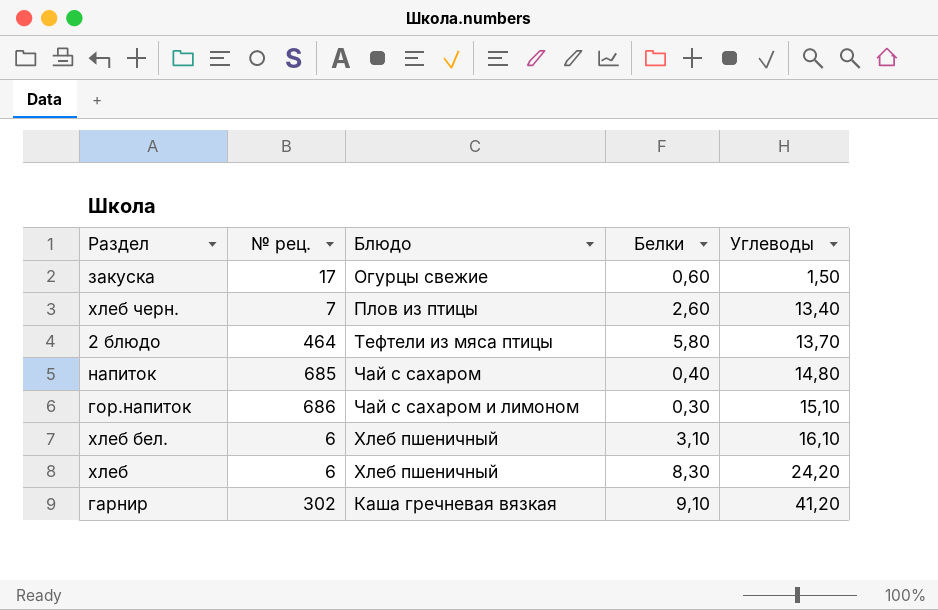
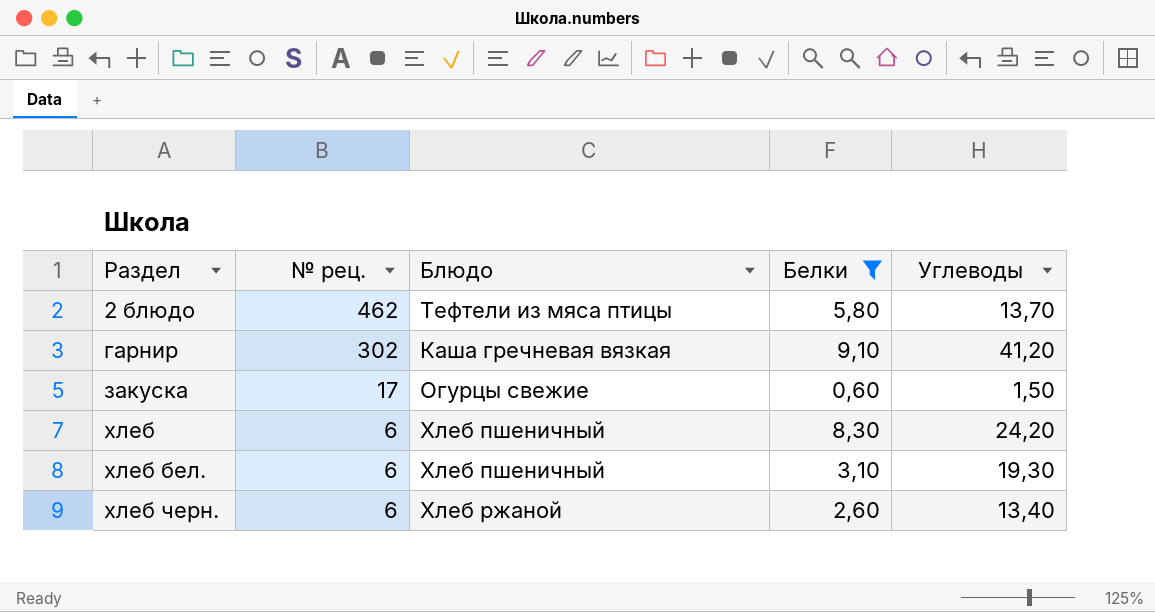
filter: none -> Белки >= 0,60
row order: Углеводы ascending -> Раздел ascending
2 блюдо | № рец.: 464 -> 462
хлеб бел. | Углеводы: 16,10 -> 19,30
хлеб черн. | № рец.: 7 -> 6
хлеб черн. | Блюдо: Плов из птицы -> Хлеб ржаной

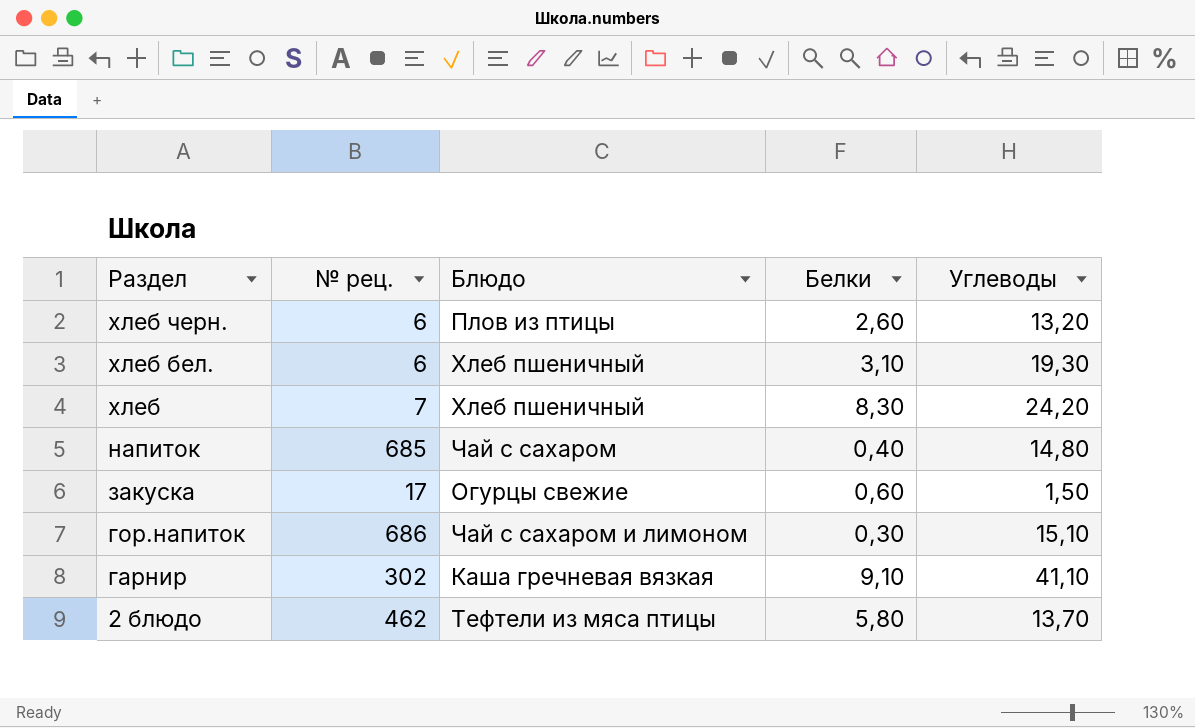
filter: Белки >= 0,60 -> none
row order: Раздел ascending -> Раздел descending
хлеб черн. | Блюдо: Хлеб ржаной -> Плов из птицы
хлеб черн. | Углеводы: 13,40 -> 13,20
хлеб | № рец.: 6 -> 7
гарнир | Углеводы: 41,20 -> 41,10

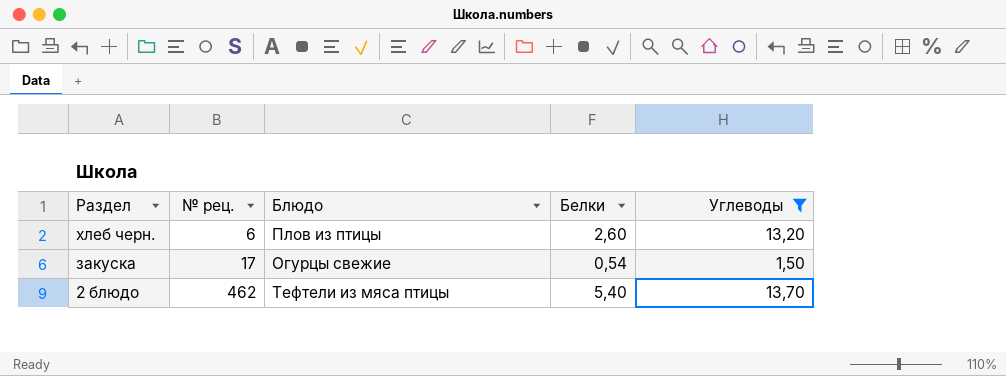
filter: none -> Углеводы <= 13,70
закуска | Белки: 0,60 -> 0,54
2 блюдо | Белки: 5,80 -> 5,40

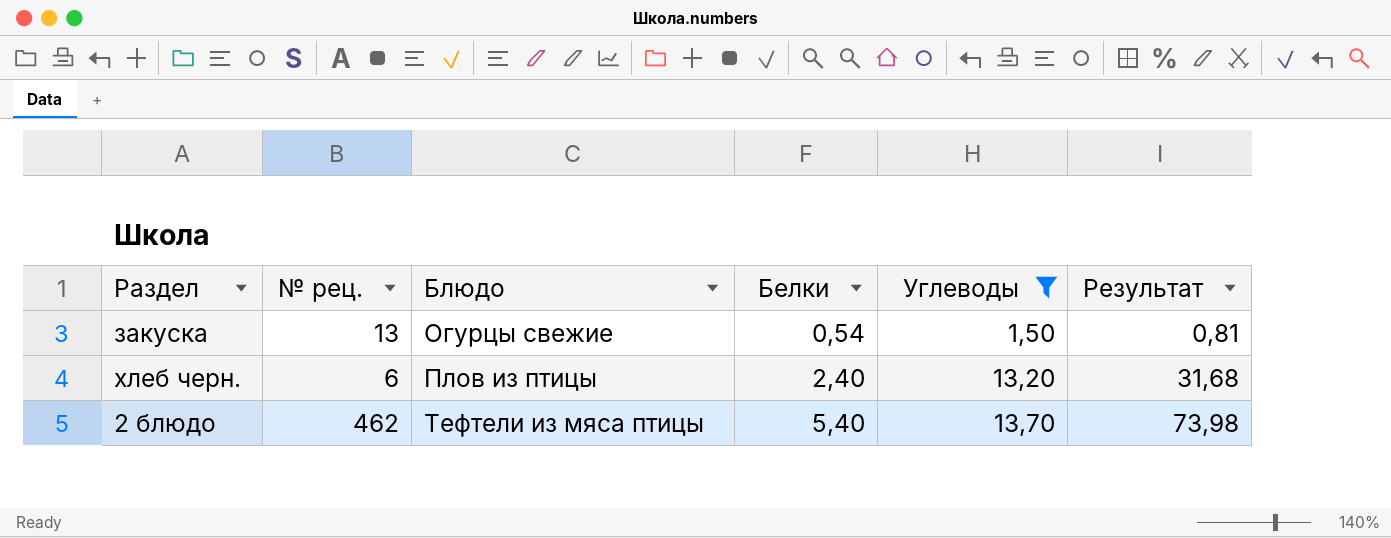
row order: Раздел descending -> Блюдо ascending
column Результат | formula: none -> [Белки] * [Углеводы]
закуска | № рец.: 17 -> 13
хлеб черн. | Белки: 2,60 -> 2,40

